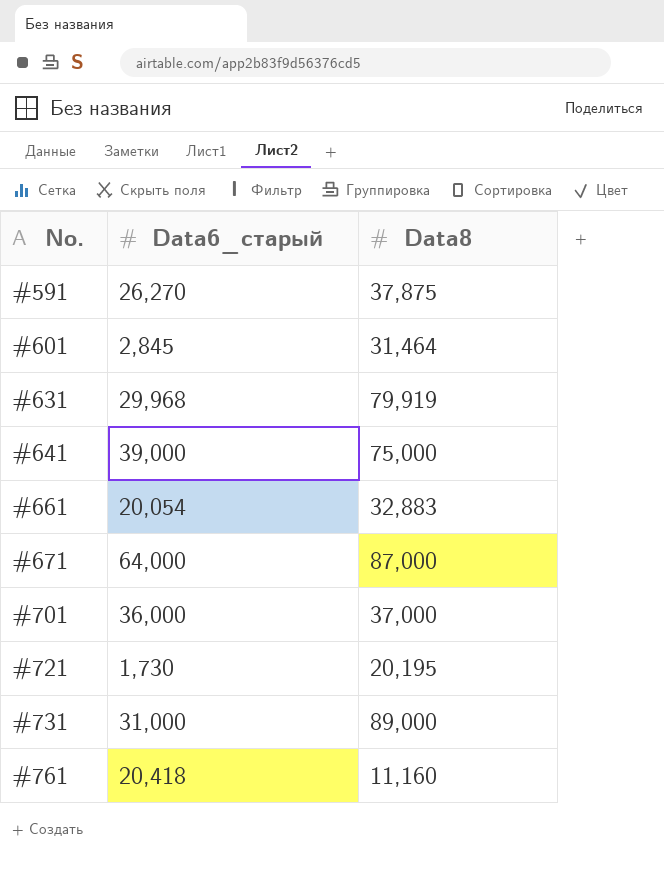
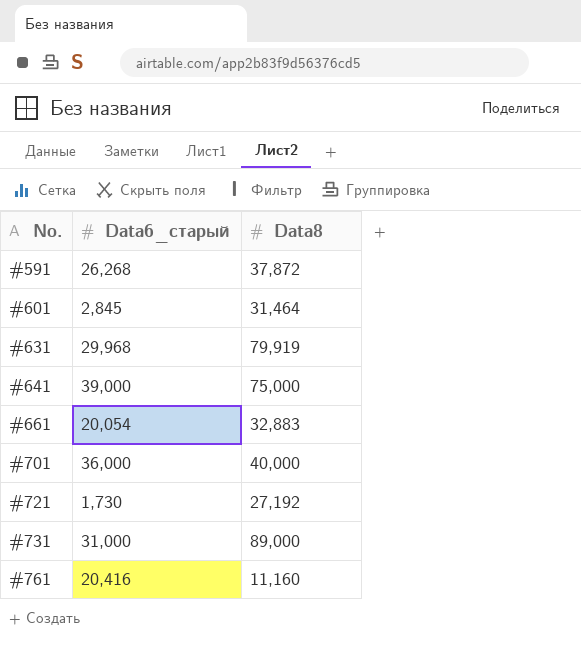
row #671: 64,000 | 87,000 -> none
#591 | Data6_старый: 26,270 -> 26,268
#591 | Data8: 37,875 -> 37,872
#701 | Data8: 37,000 -> 40,000
#721 | Data8: 20,195 -> 27,192
#761 | Data6_старый: 20,418 -> 20,416

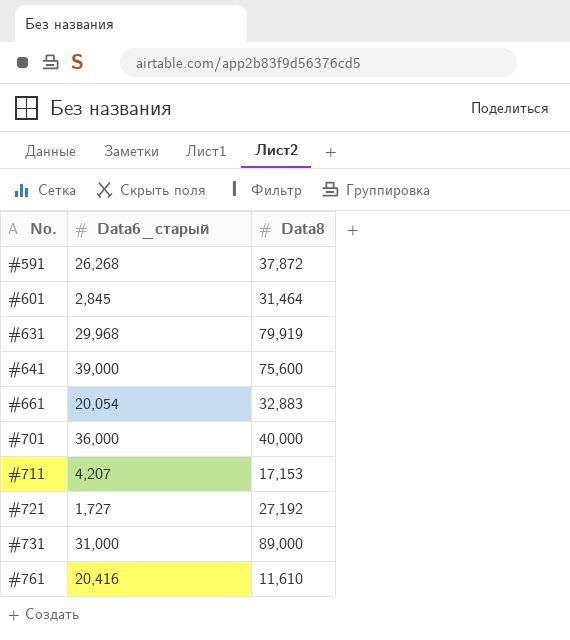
#641 | Data8: 75,000 -> 75,600
row #711: none -> 4,207 | 17,153
#721 | Data6_старый: 1,730 -> 1,727
#761 | Data8: 11,160 -> 11,610

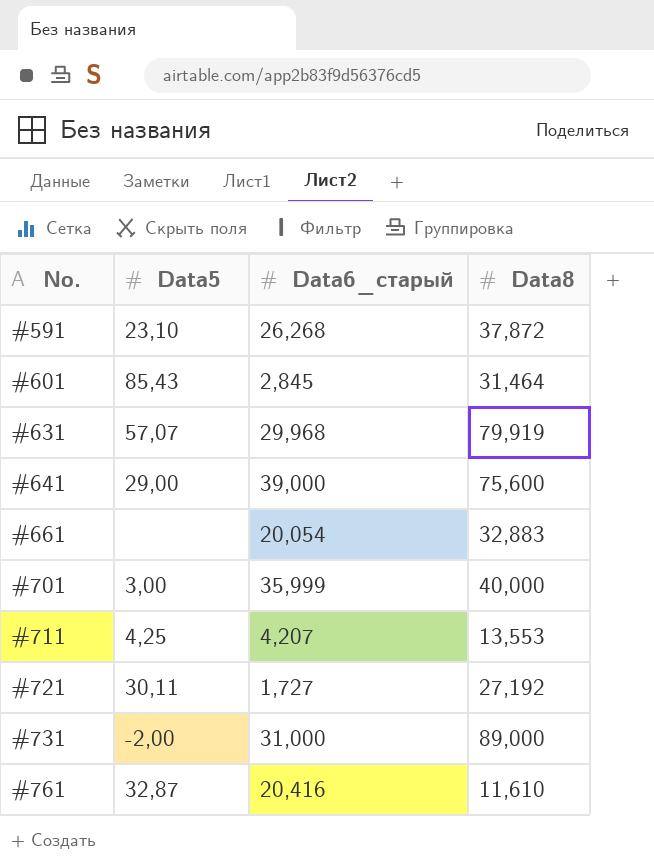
column Data5 | position: none -> 2
#701 | Data6_старый: 36,000 -> 35,999
#711 | Data8: 17,153 -> 13,553

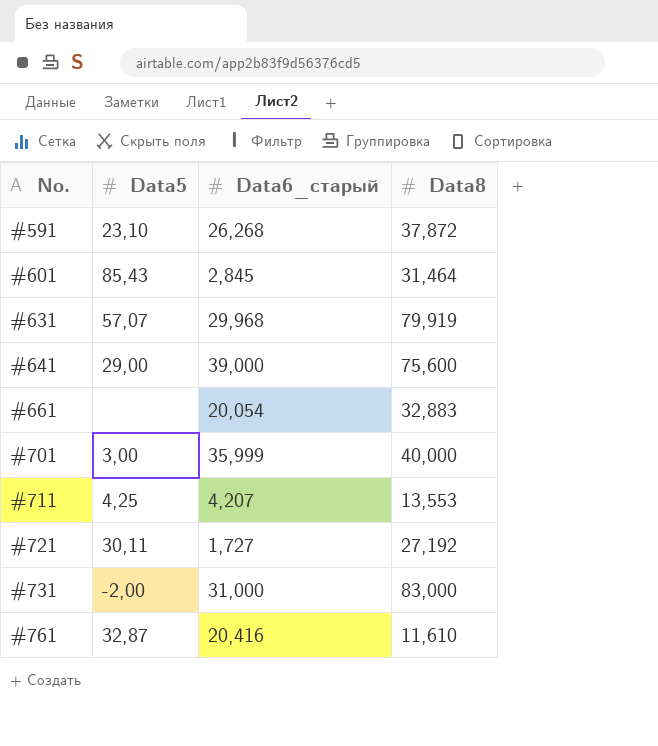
#731 | Data8: 89,000 -> 83,000

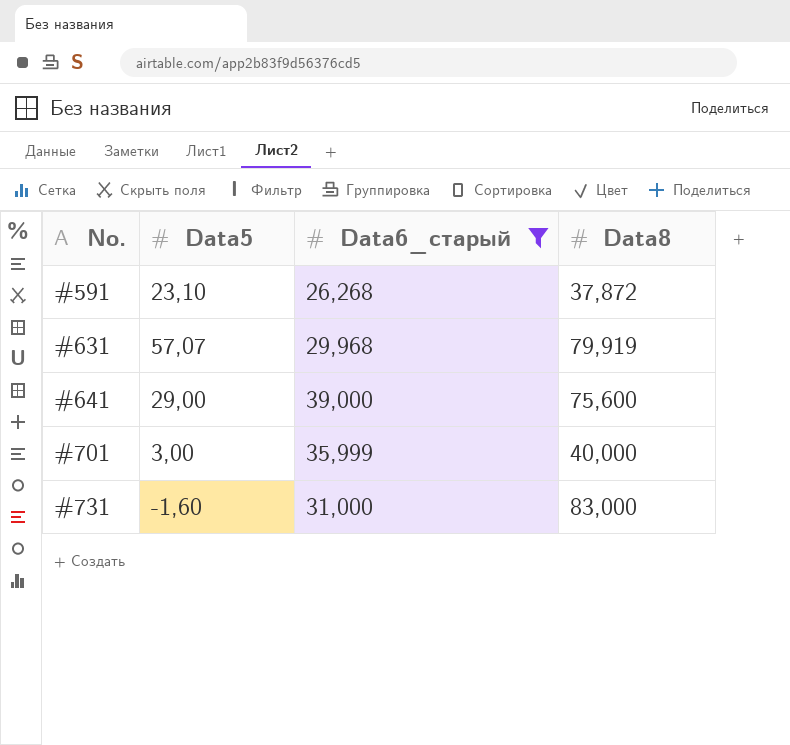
filter: none -> Data6_старый >= 26,268
#731 | Data5: -2,00 -> -1,60

